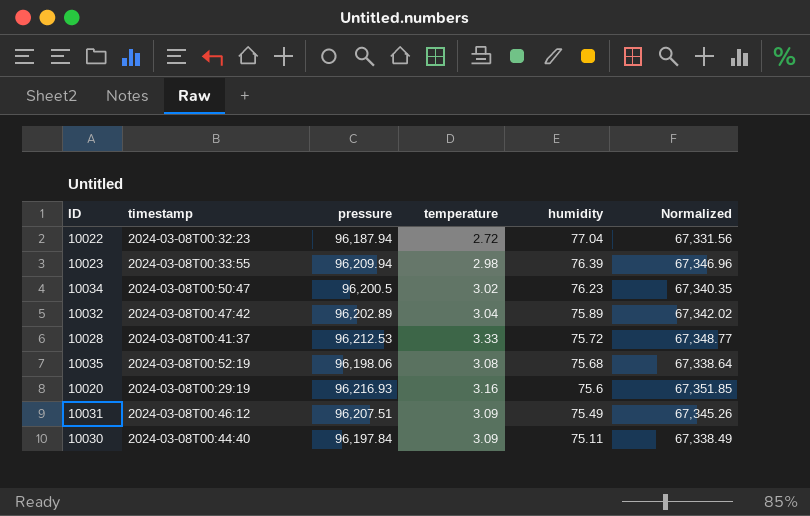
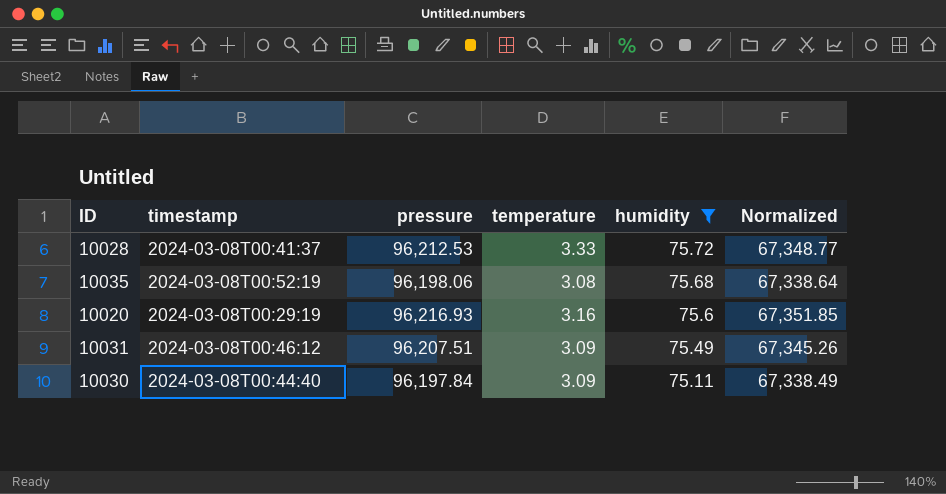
filter: none -> humidity <= 75.72

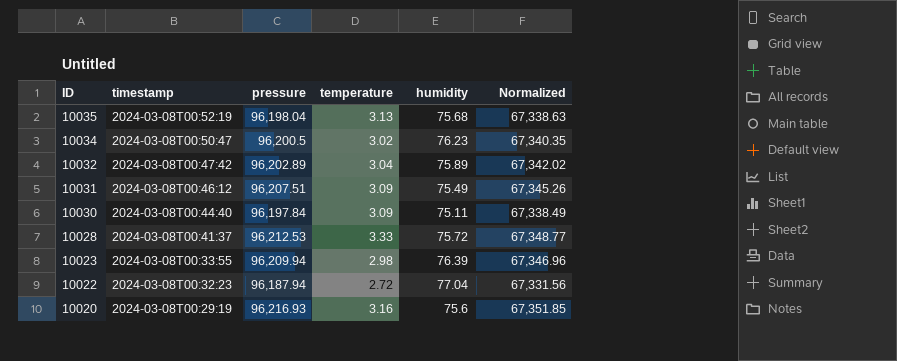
filter: humidity <= 75.72 -> none
row order: humidity descending -> ID descending
10035 | pressure: 96,198.06 -> 96,198.04
10035 | temperature: 3.08 -> 3.13
10035 | Normalized: 67,338.64 -> 67,338.63

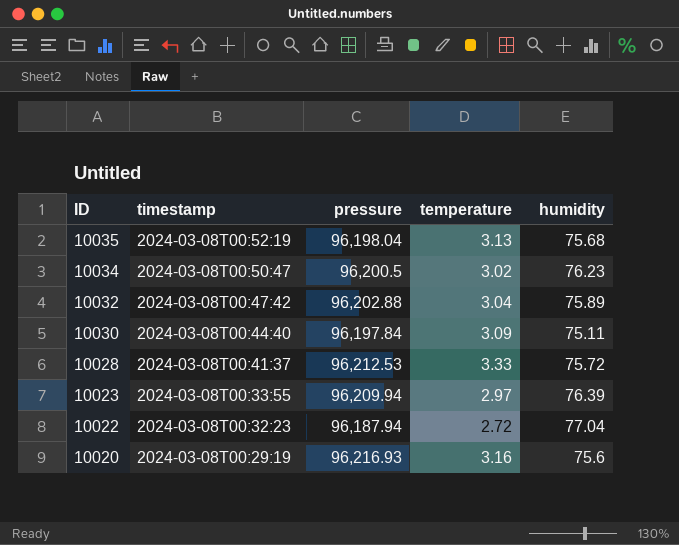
column Normalized | formula: [pressure] * 0.7 -> none
row 10031: 2024-03-08T00:46:12 | 96,207.51 | 3.09 | 75.49 | 67,345.26 -> none
10032 | pressure: 96,202.89 -> 96,202.88
10023 | temperature: 2.98 -> 2.97

